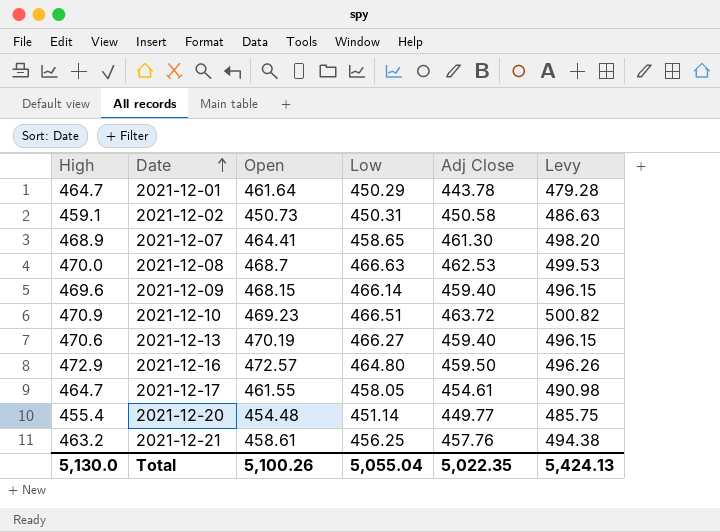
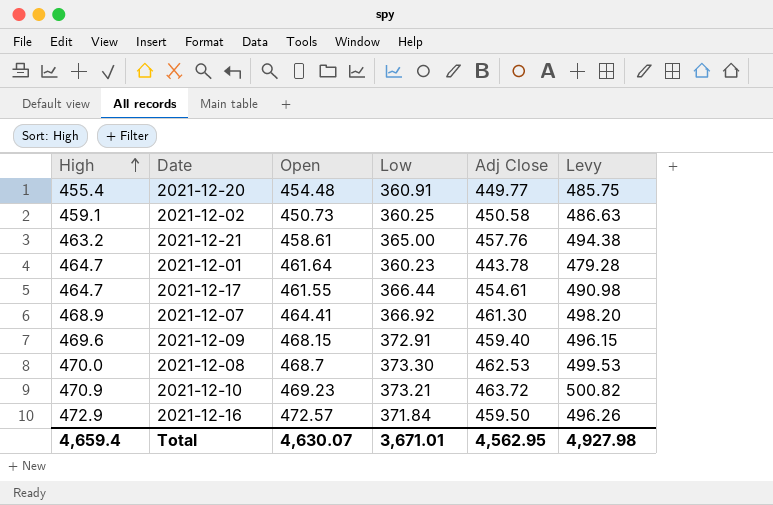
row order: Date ascending -> High ascending
row 2021-12-13: 470.6 | 470.19 | 466.27 | 459.40 | 496.15 -> none
2021-12-20 | Low: 451.14 -> 360.91
2021-12-02 | Low: 450.31 -> 360.25
2021-12-21 | Low: 456.25 -> 365.00
2021-12-01 | Low: 450.29 -> 360.23
2021-12-17 | Low: 458.05 -> 366.44
2021-12-07 | Low: 458.65 -> 366.92
2021-12-09 | Low: 466.14 -> 372.91
2021-12-08 | Low: 466.63 -> 373.30
2021-12-10 | Low: 466.51 -> 373.21
2021-12-16 | Low: 464.80 -> 371.84
Total | High: 5,130.0 -> 4,659.4
Total | Open: 5,100.26 -> 4,630.07
Total | Low: 5,055.04 -> 3,671.01
Total | Adj Close: 5,022.35 -> 4,562.95
Total | Levy: 5,424.13 -> 4,927.98

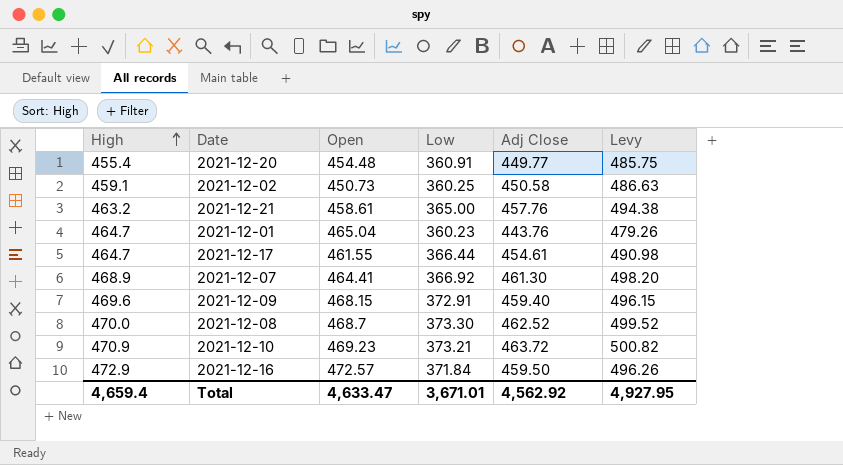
2021-12-01 | Open: 461.64 -> 465.04
2021-12-01 | Adj Close: 443.78 -> 443.76
2021-12-01 | Levy: 479.28 -> 479.26
2021-12-08 | Adj Close: 462.53 -> 462.52
2021-12-08 | Levy: 499.53 -> 499.52
Total | Open: 4,630.07 -> 4,633.47
Total | Adj Close: 4,562.95 -> 4,562.92
Total | Levy: 4,927.98 -> 4,927.95

